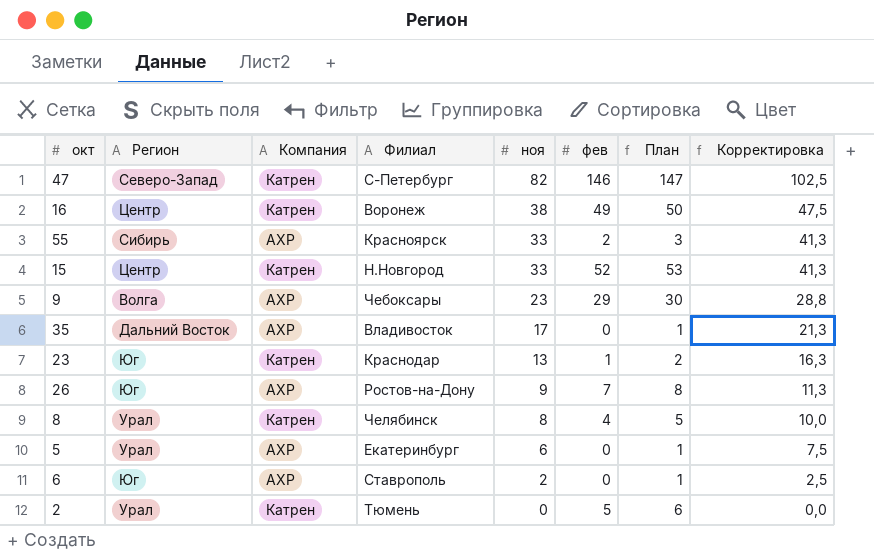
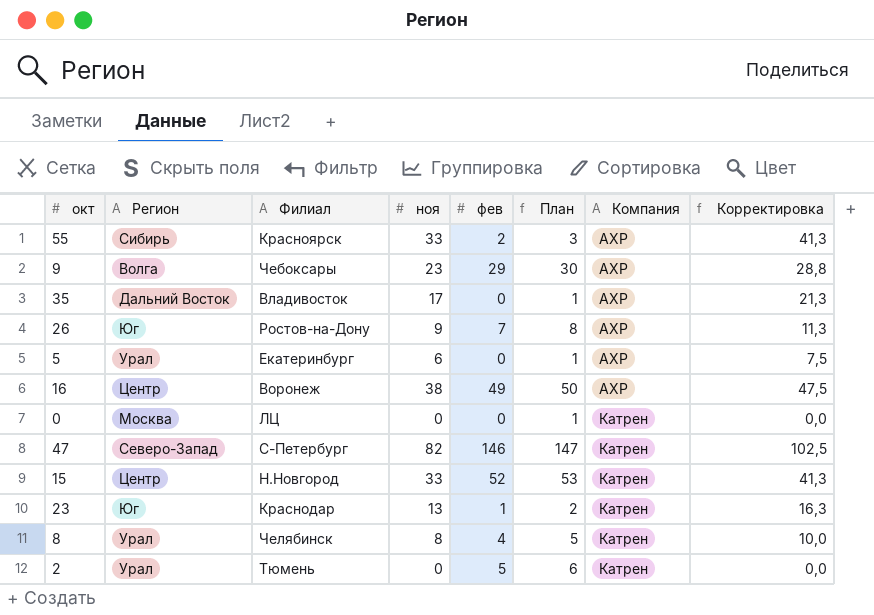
row order: ноя descending -> Компания ascending
column Компания | position: 3 -> 7
row 6: Юг | АХР | Ставрополь | 2 | 0 | 1 | 2,5 -> none
16 | Компания: Катрен -> АХР
row 0: none -> Москва | ЛЦ | 0 | 0 | 1 | Катрен | 0,0

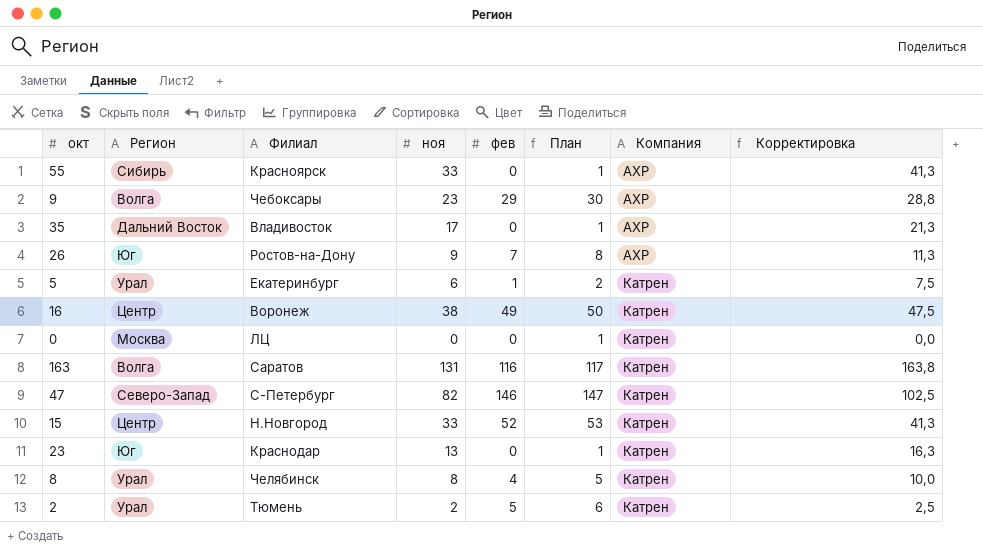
55 | фев: 2 -> 0
55 | План: 3 -> 1
5 | фев: 0 -> 1
5 | План: 1 -> 2
5 | Компания: АХР -> Катрен
16 | Компания: АХР -> Катрен
row 163: none -> Волга | Саратов | 131 | 116 | 117 | Катрен | 163,8
23 | фев: 1 -> 0
23 | План: 2 -> 1
2 | ноя: 0 -> 2
2 | Корректировка: 0,0 -> 2,5

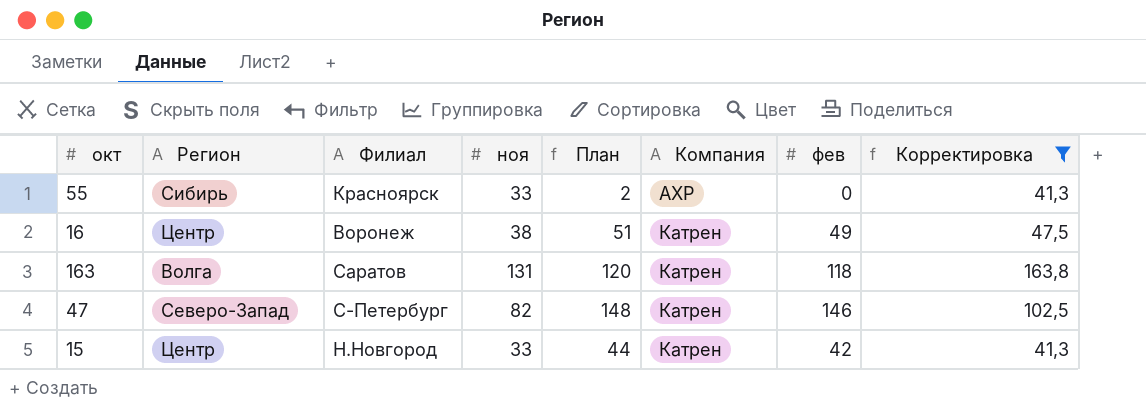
filter: none -> Корректировка >= 41,3
column План | formula: [фев] + 1 -> [фев] + 2
column фев | position: 5 -> 7
163 | фев: 116 -> 118
15 | фев: 52 -> 42

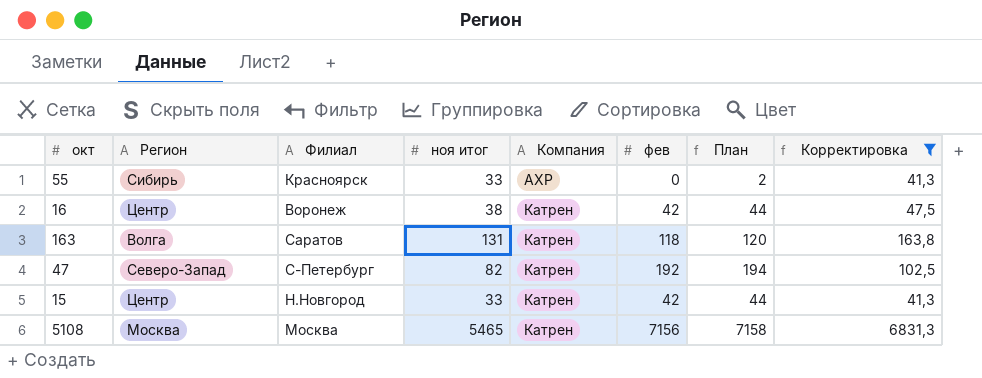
column name: ноя -> ноя итог
column План | position: 5 -> 7
16 | фев: 49 -> 42
16 | План: 51 -> 44
47 | фев: 146 -> 192
47 | План: 148 -> 194
row 5108: none -> Москва | Москва | 5465 | Катрен | 7156 | 7158 | 6831,3

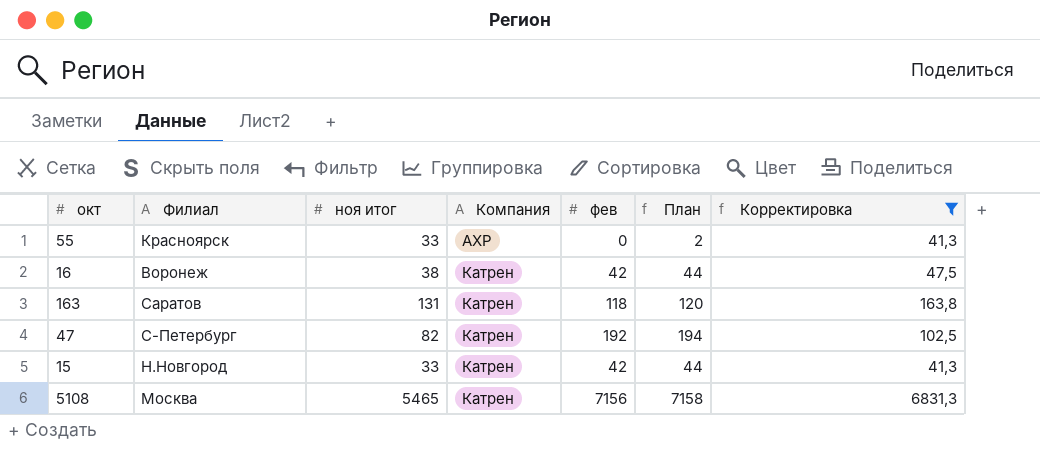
column Регион | position: 2 -> none

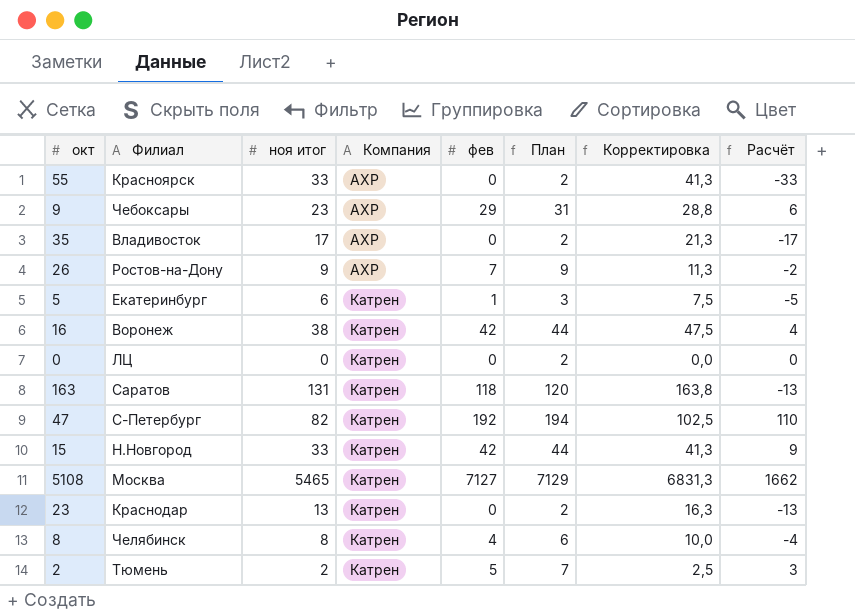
filter: Корректировка >= 41,3 -> none
column Расчёт | formula: none -> [фев] - [ноя итог]
5108 | фев: 7156 -> 7127
5108 | План: 7158 -> 7129

